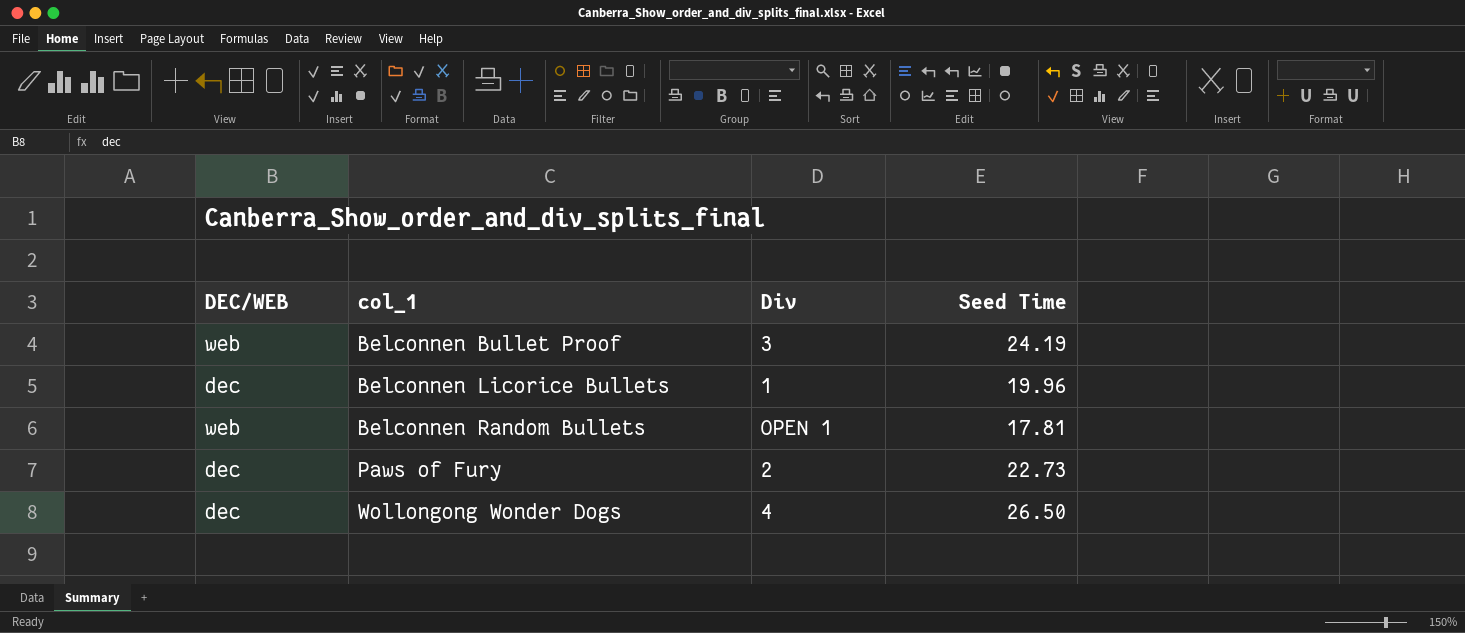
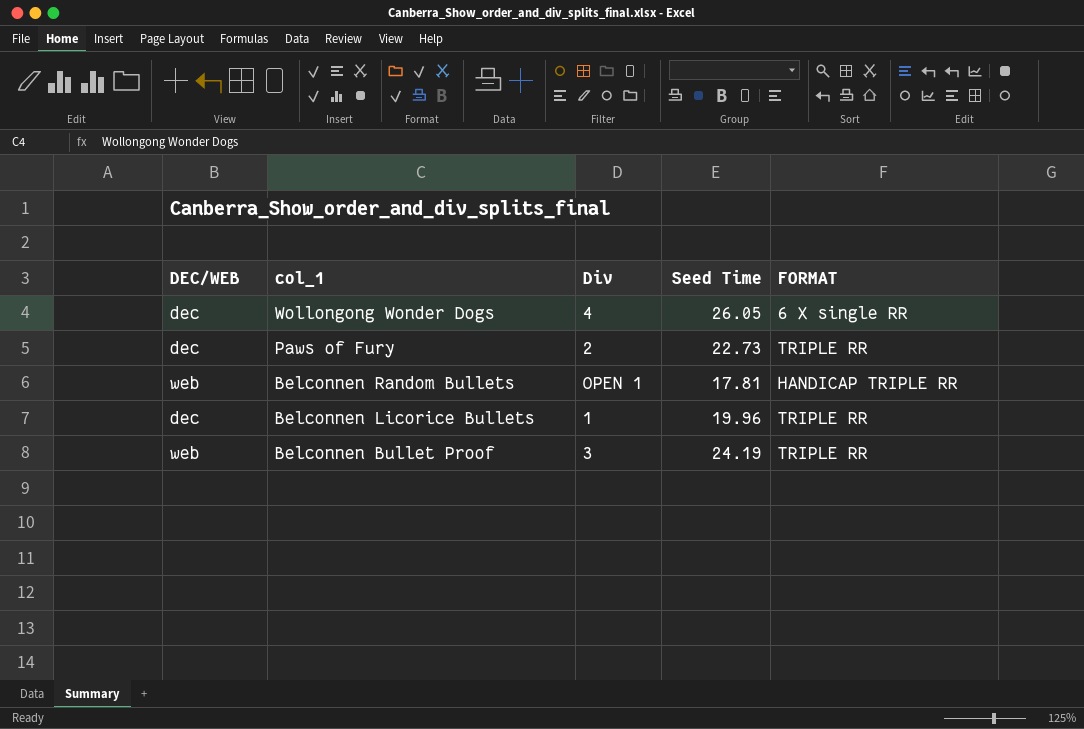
row order: col_1 ascending -> col_1 descending
column FORMAT | position: none -> 5
Wollongong Wonder Dogs | Seed Time: 26.50 -> 26.05

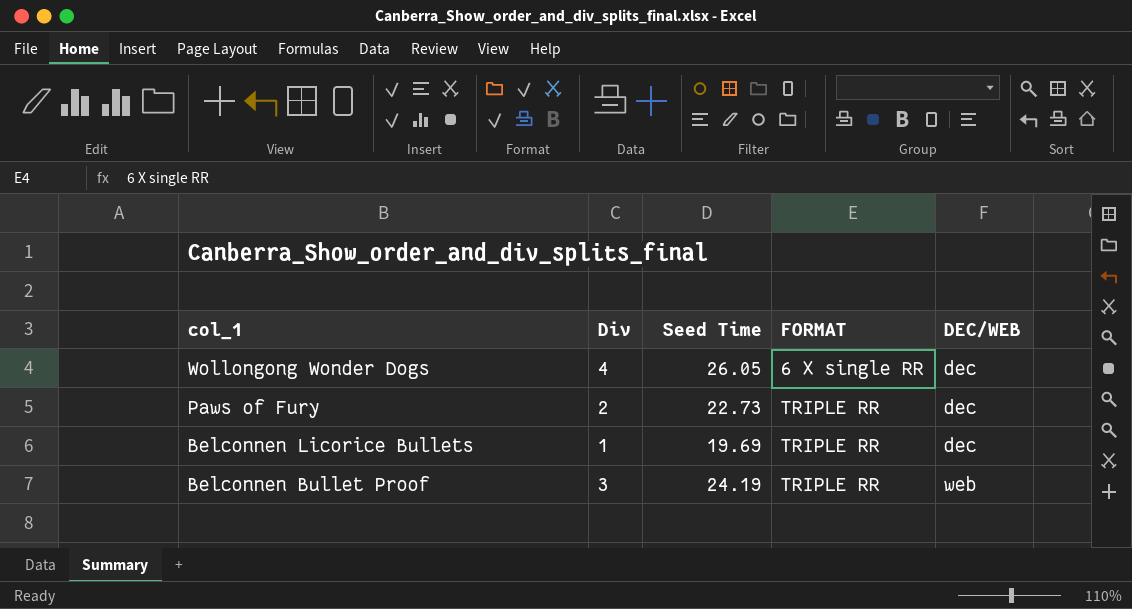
column DEC/WEB | position: 1 -> 5
row Belconnen Random Bullets: web | OPEN 1 | 17.81 | HANDICAP TRIPLE RR -> none
Belconnen Licorice Bullets | Seed Time: 19.96 -> 19.69

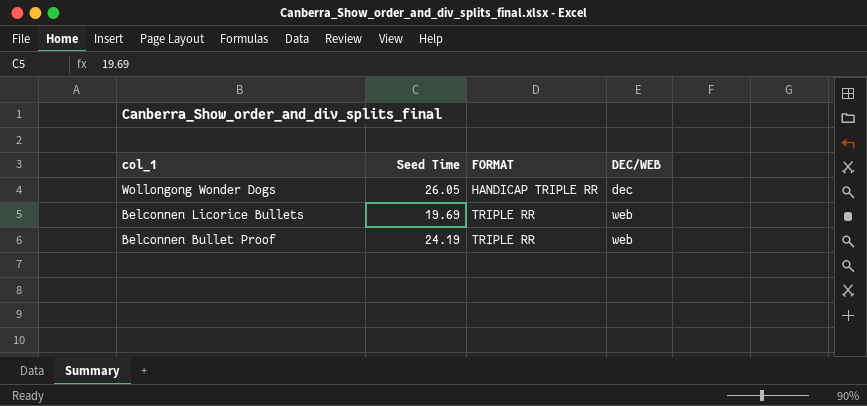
column Div | position: 2 -> none
row Paws of Fury: 2 | 22.73 | TRIPLE RR | dec -> none
Wollongong Wonder Dogs | FORMAT: 6 X single RR -> HANDICAP TRIPLE RR
Belconnen Licorice Bullets | DEC/WEB: dec -> web

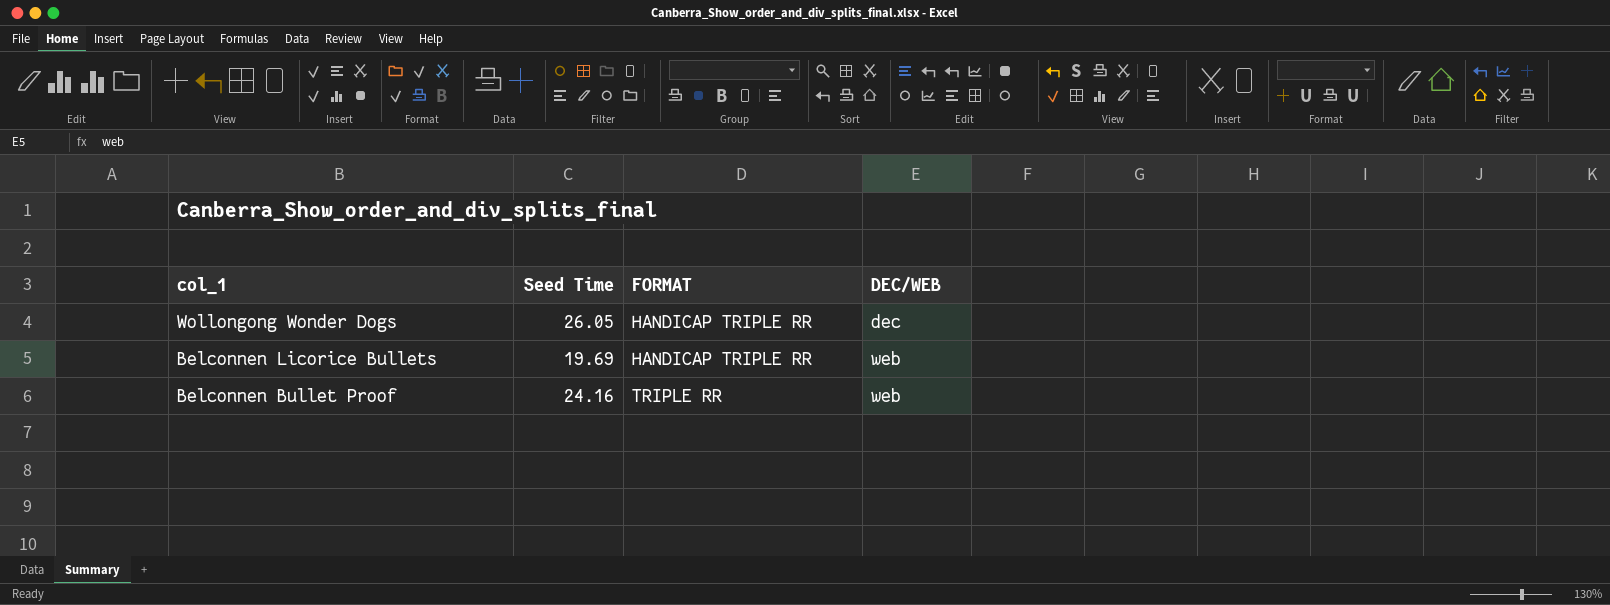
Belconnen Licorice Bullets | FORMAT: TRIPLE RR -> HANDICAP TRIPLE RR
Belconnen Bullet Proof | Seed Time: 24.19 -> 24.16

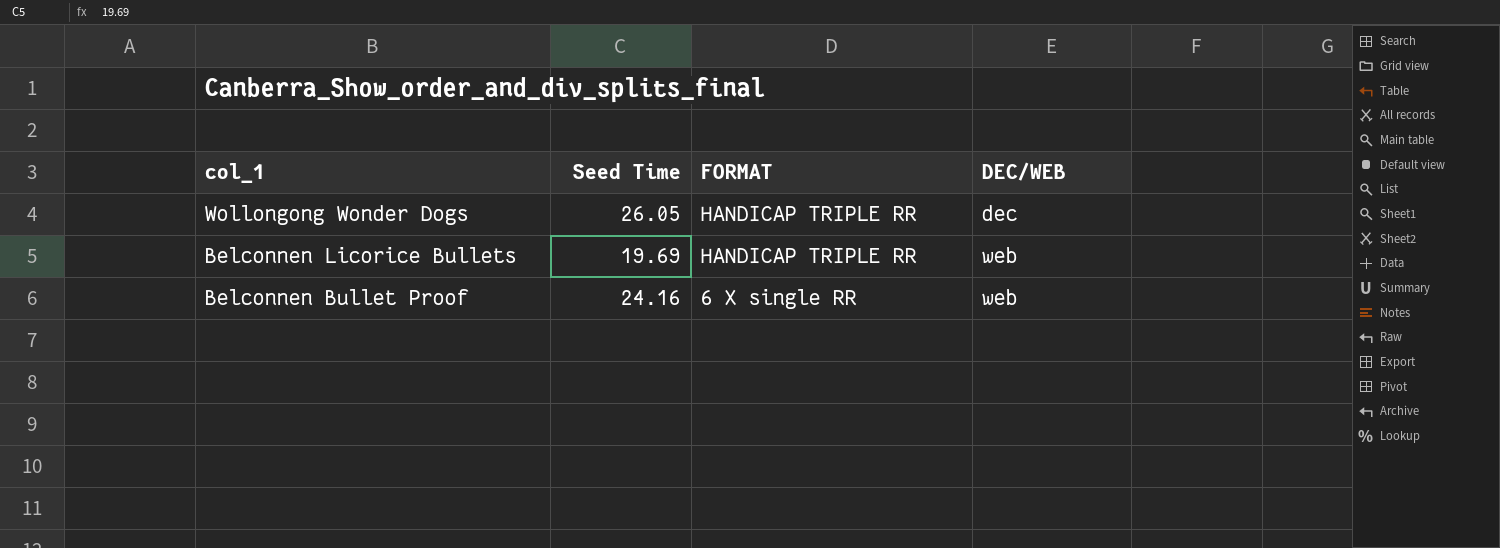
Belconnen Bullet Proof | FORMAT: TRIPLE RR -> 6 X single RR

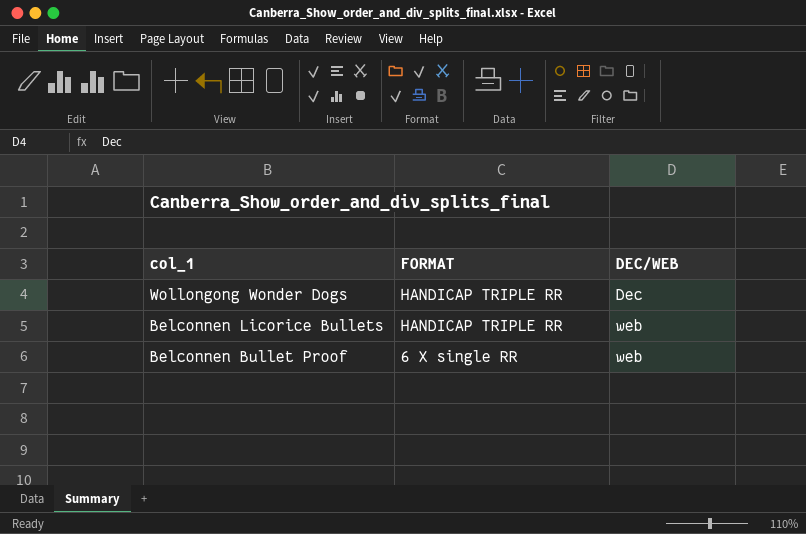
column Seed Time | position: 2 -> none
Wollongong Wonder Dogs | DEC/WEB: dec -> Dec

